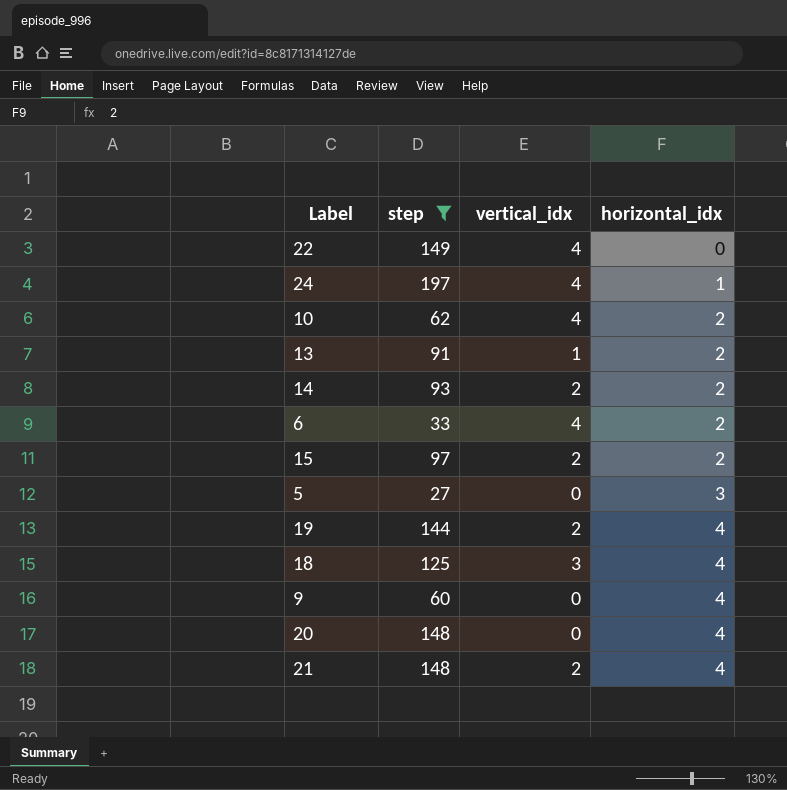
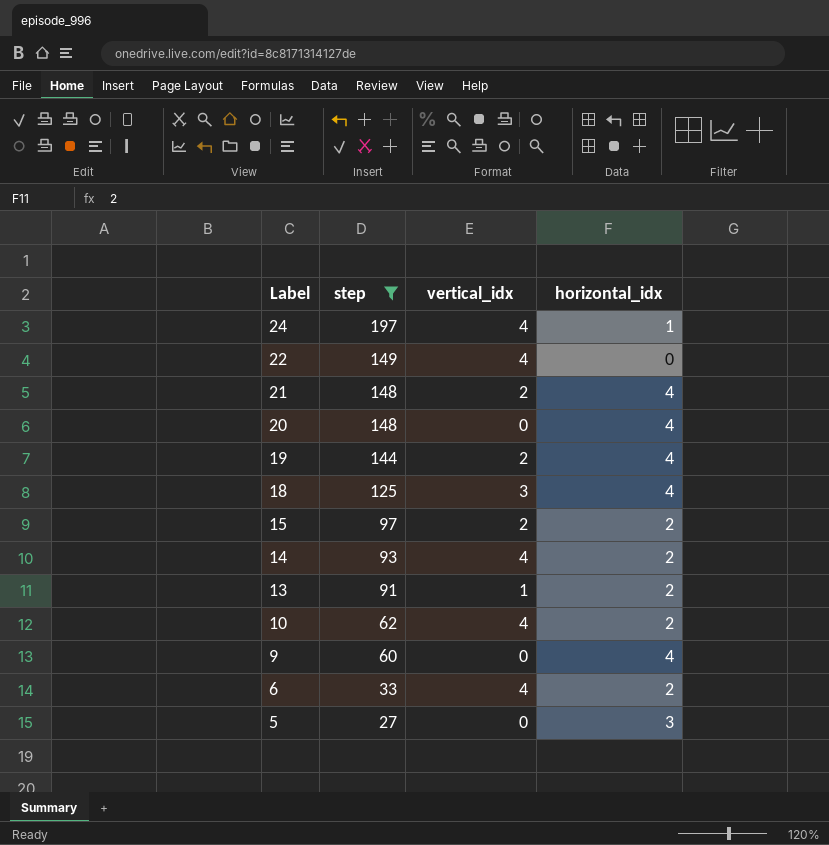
row order: horizontal_idx ascending -> Label descending
14 | vertical_idx: 2 -> 4

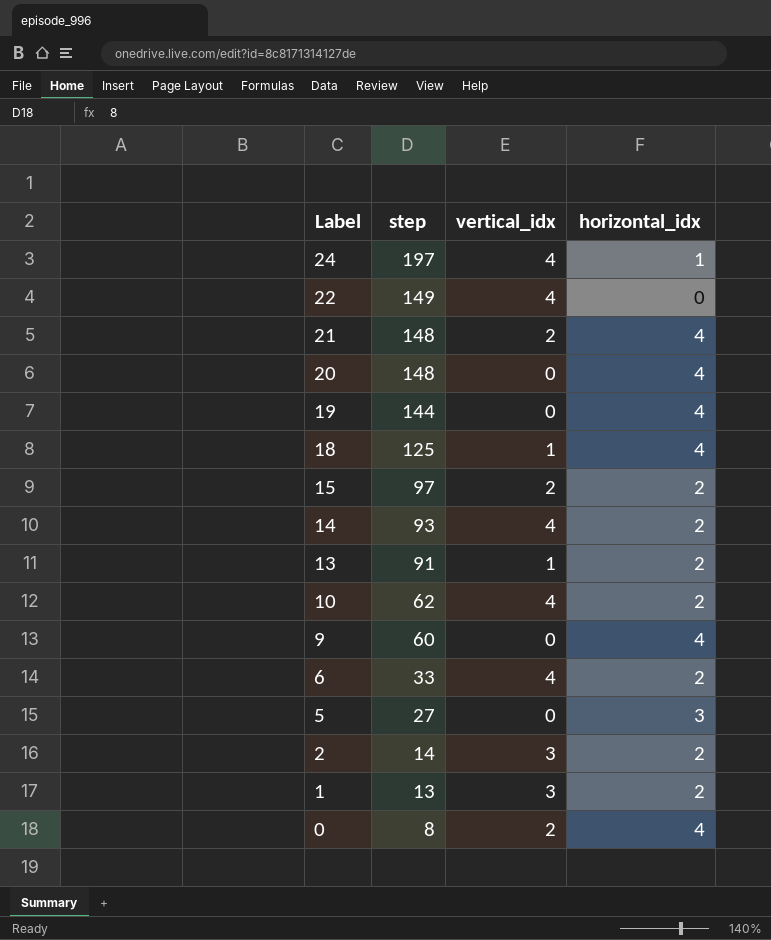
filter: step >= 27 -> none
19 | vertical_idx: 2 -> 0
18 | vertical_idx: 3 -> 1

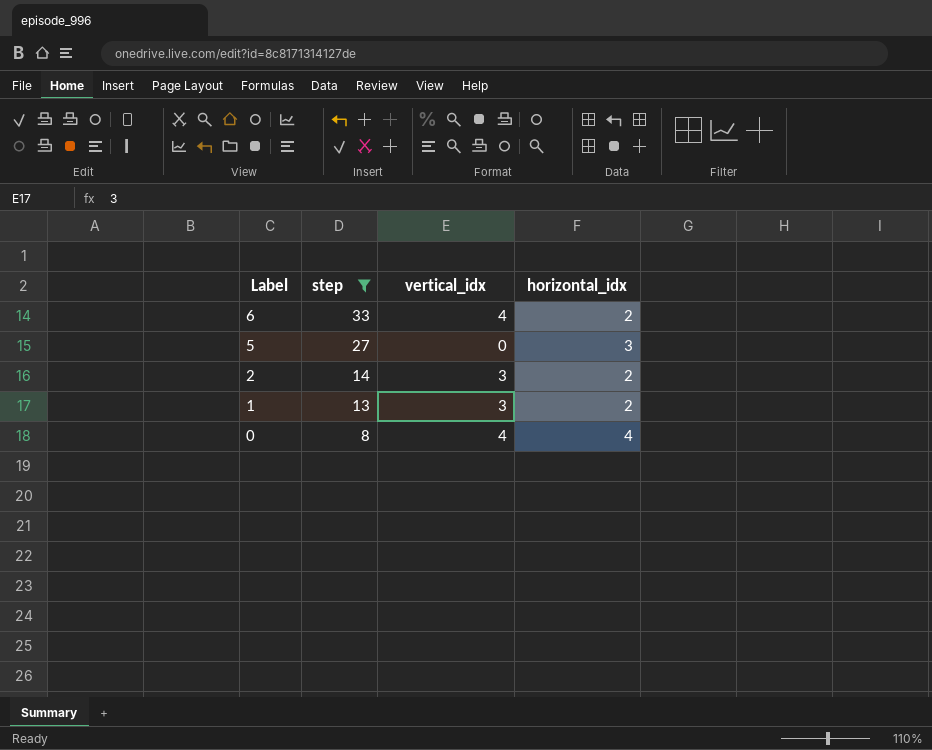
filter: none -> step <= 33
0 | vertical_idx: 2 -> 4

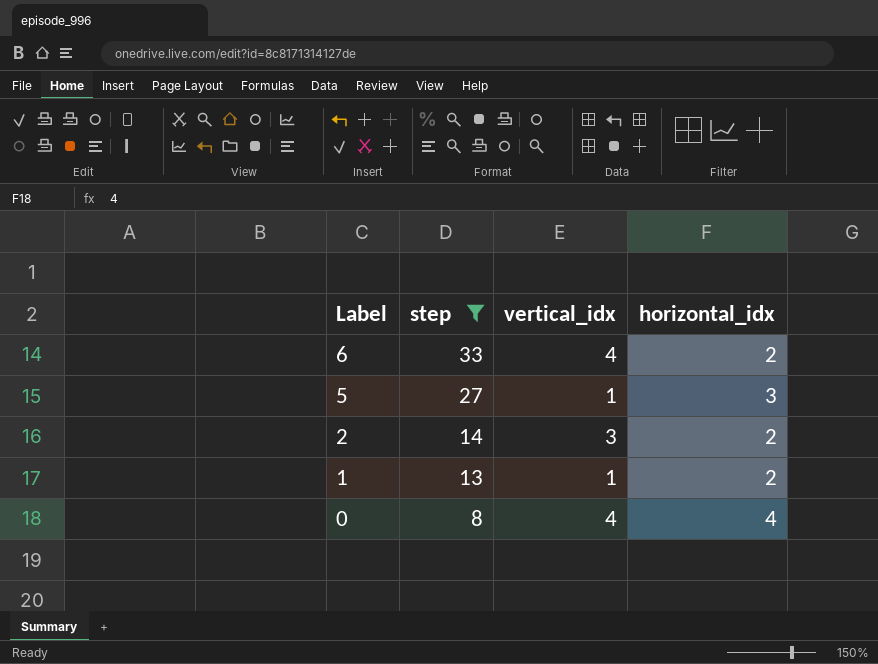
5 | vertical_idx: 0 -> 1
1 | vertical_idx: 3 -> 1

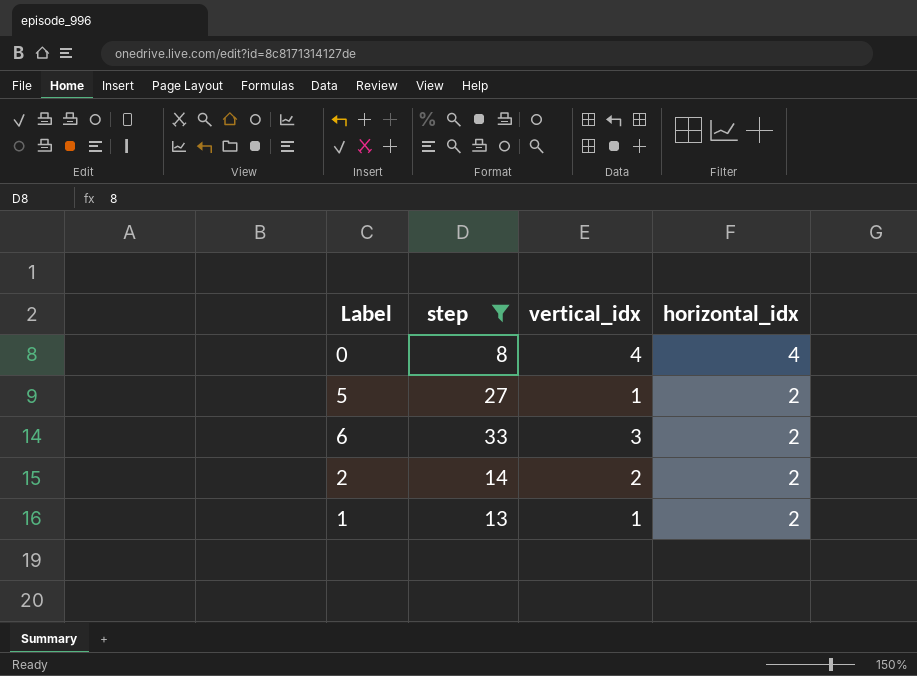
row order: Label descending -> horizontal_idx descending
5 | horizontal_idx: 3 -> 2
6 | vertical_idx: 4 -> 3
2 | vertical_idx: 3 -> 2

